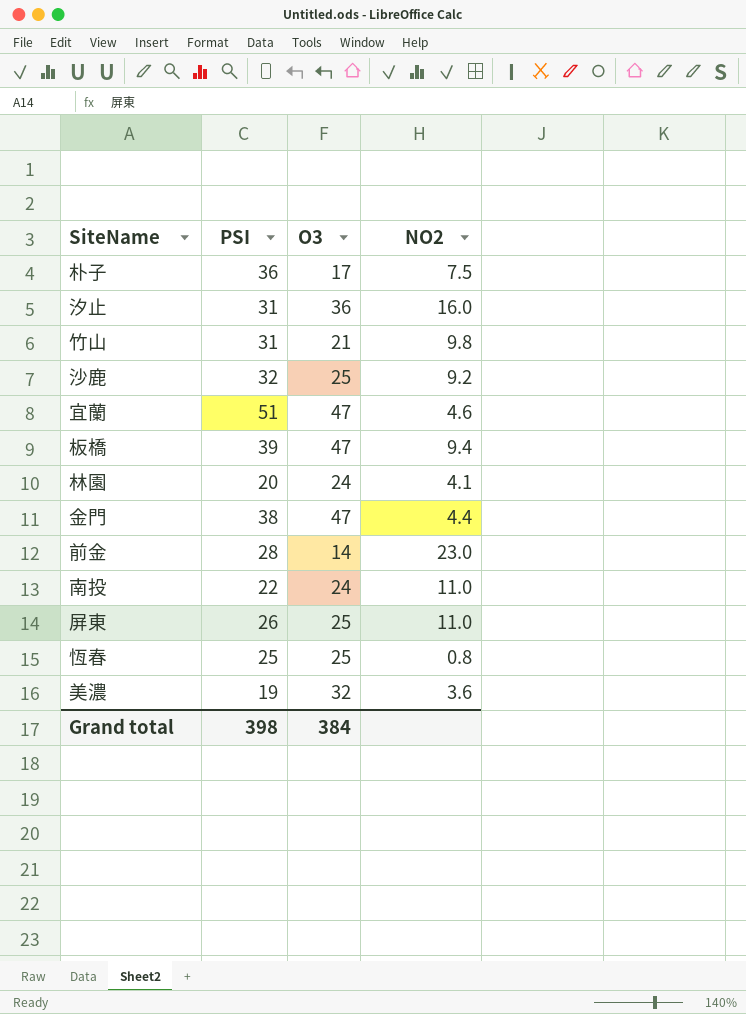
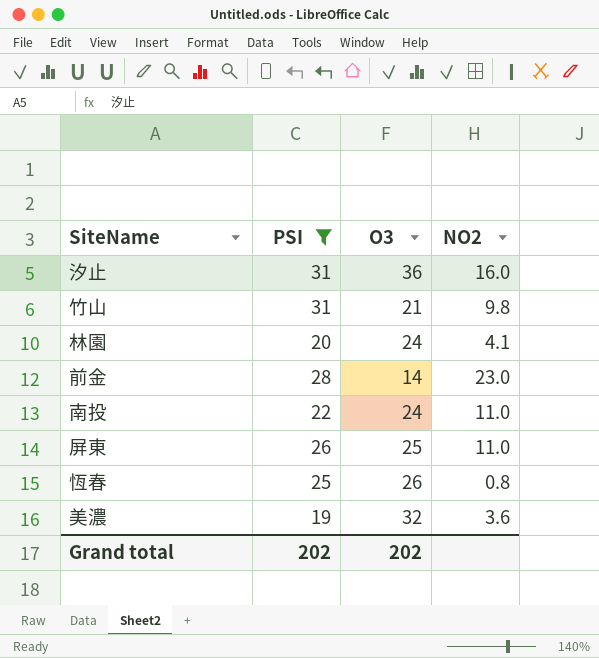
filter: none -> PSI <= 31
恆春 | O3: 25 -> 26
Grand total | PSI: 398 -> 202
Grand total | O3: 384 -> 202

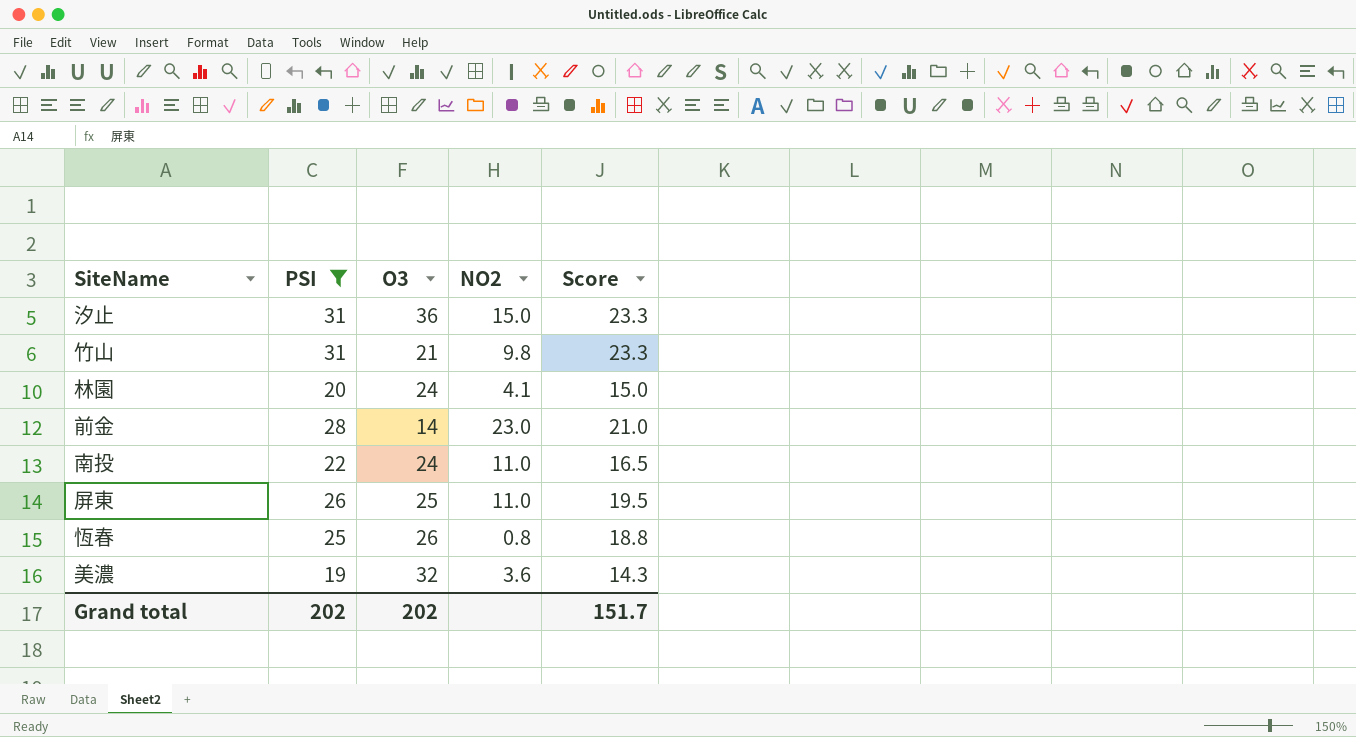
column Score | formula: none -> [PSI] * 0.75
汐止 | NO2: 16.0 -> 15.0

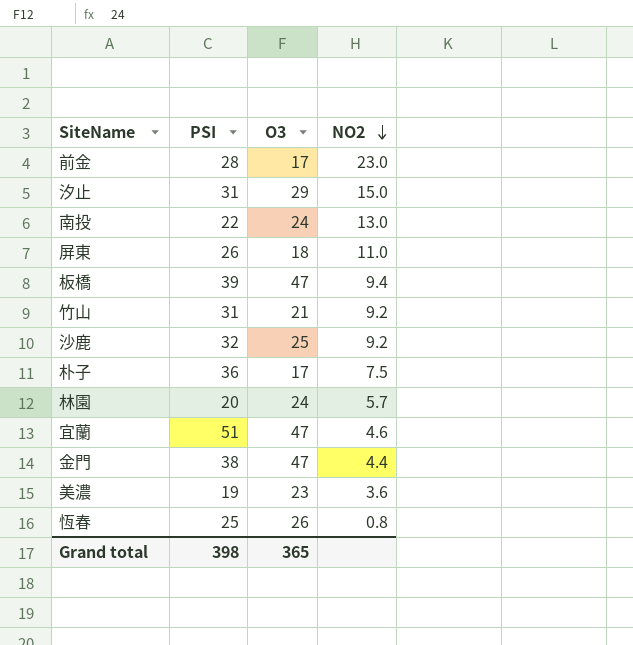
filter: PSI <= 31 -> none
row order: none -> NO2 descending
column Score | formula: [PSI] * 0.75 -> none
前金 | O3: 14 -> 17
汐止 | O3: 36 -> 29
南投 | NO2: 11.0 -> 13.0
屏東 | O3: 25 -> 18
竹山 | NO2: 9.8 -> 9.2
林園 | NO2: 4.1 -> 5.7
美濃 | O3: 32 -> 23
Grand total | PSI: 202 -> 398
Grand total | O3: 202 -> 365

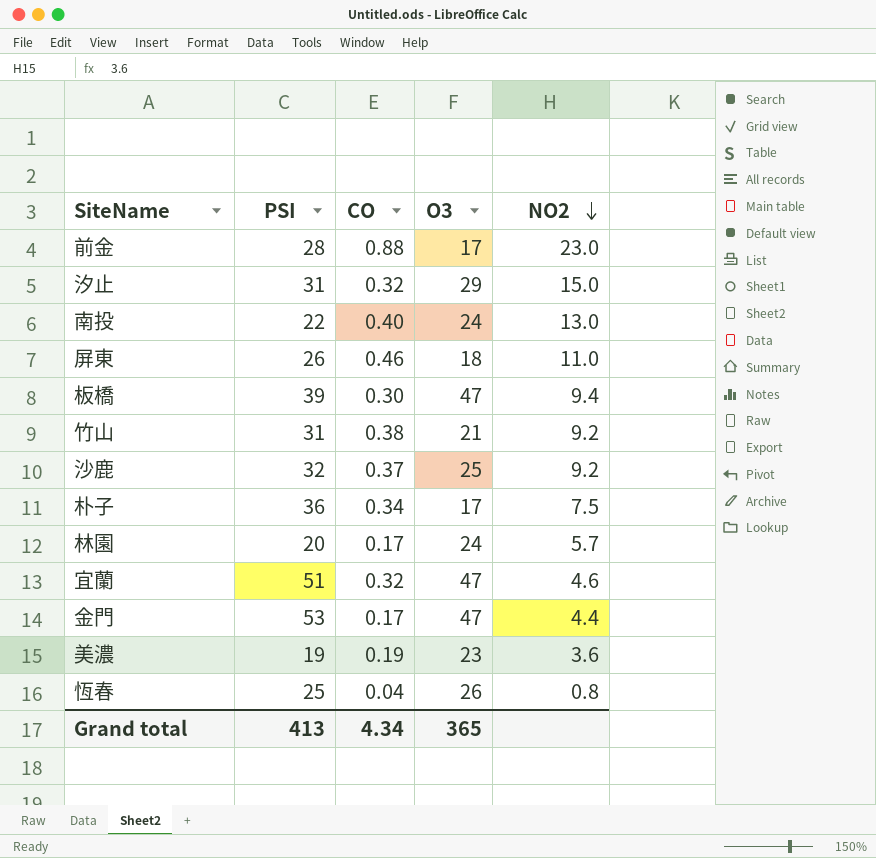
column CO | position: none -> 3
金門 | PSI: 38 -> 53
Grand total | PSI: 398 -> 413

